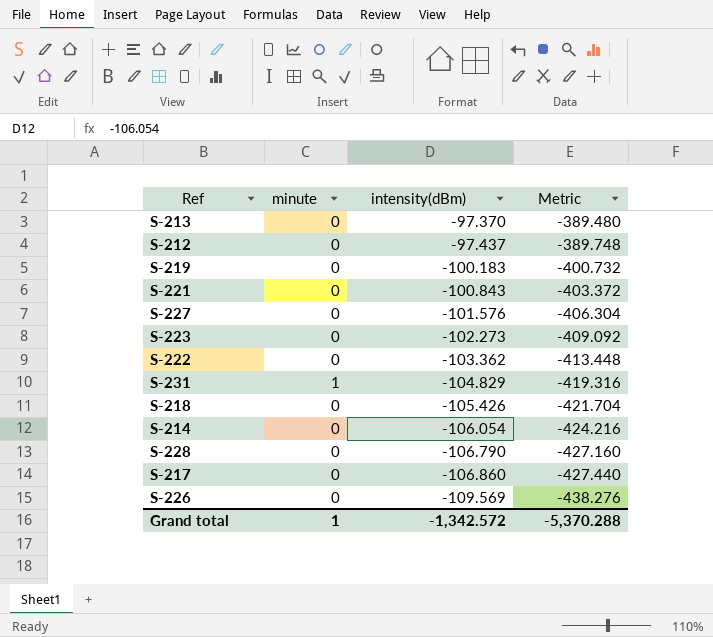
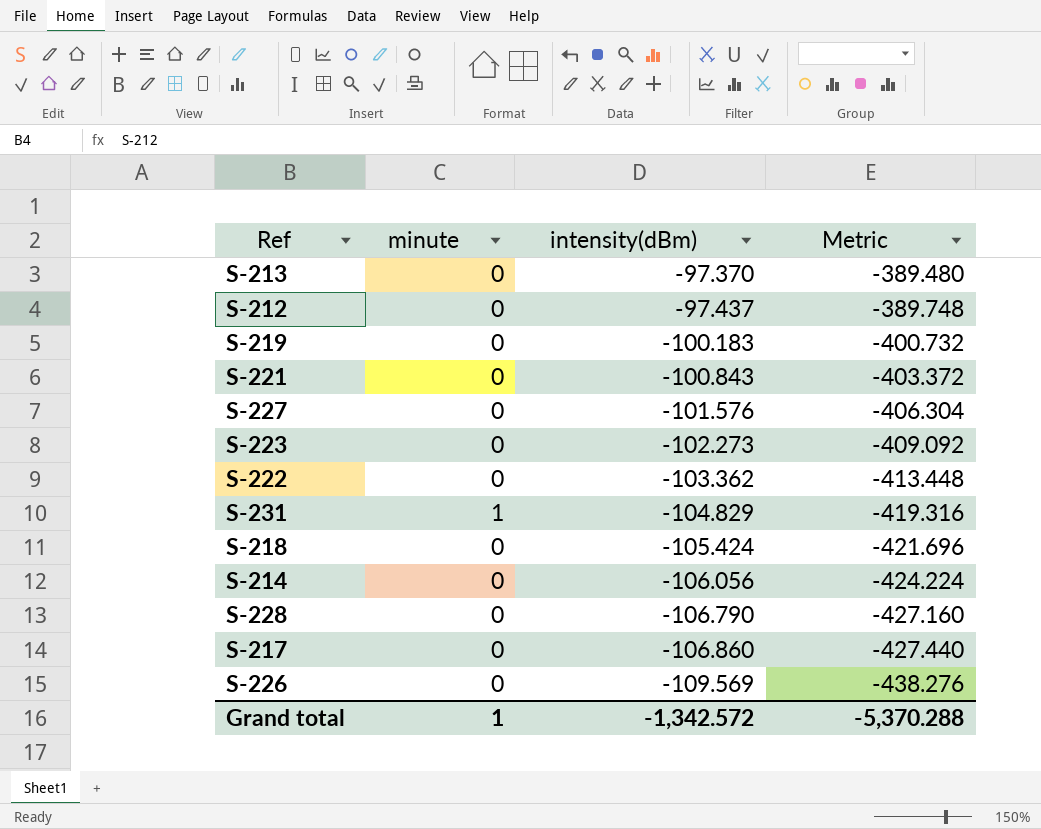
S-218 | intensity(dBm): -105.426 -> -105.424
S-218 | Metric: -421.704 -> -421.696
S-214 | intensity(dBm): -106.054 -> -106.056
S-214 | Metric: -424.216 -> -424.224

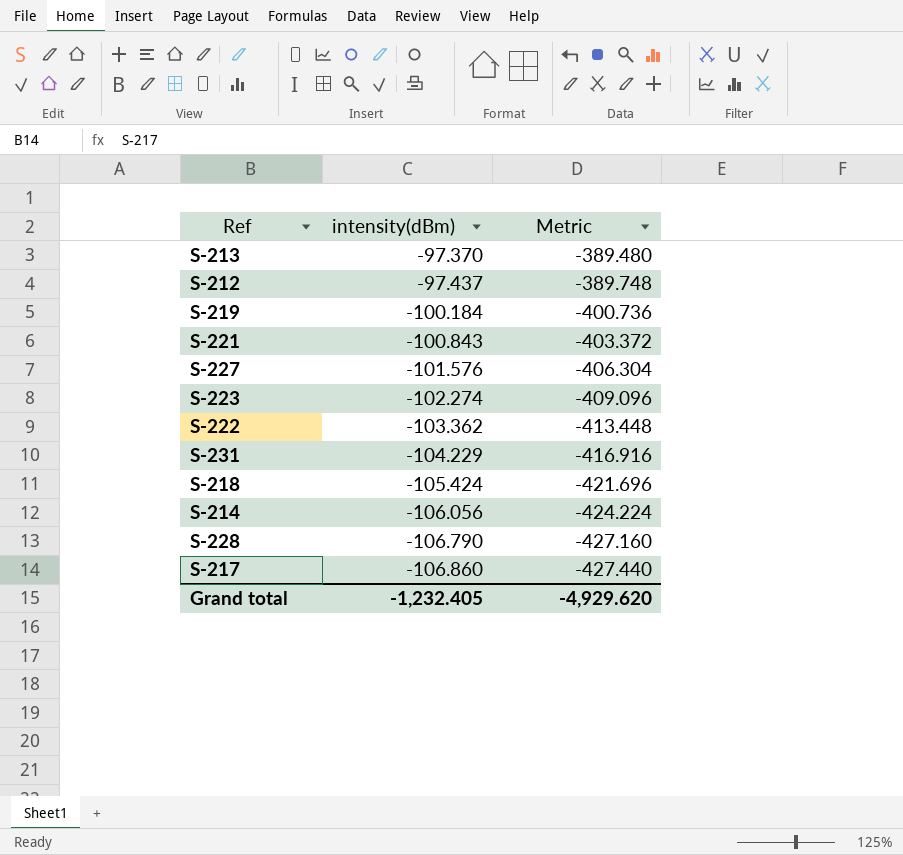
column minute | position: 2 -> none
row S-226: 0 | -109.569 | -438.276 -> none
S-219 | intensity(dBm): -100.183 -> -100.184
S-219 | Metric: -400.732 -> -400.736
S-223 | intensity(dBm): -102.273 -> -102.274
S-223 | Metric: -409.092 -> -409.096
S-231 | intensity(dBm): -104.829 -> -104.229
S-231 | Metric: -419.316 -> -416.916
Grand total | intensity(dBm): -1,342.572 -> -1,232.405
Grand total | Metric: -5,370.288 -> -4,929.620

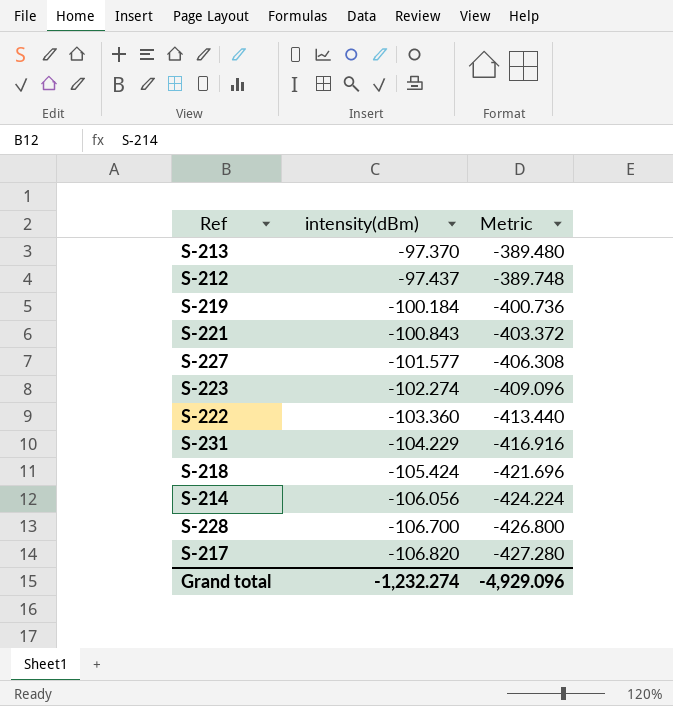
S-227 | intensity(dBm): -101.576 -> -101.577
S-227 | Metric: -406.304 -> -406.308
S-222 | intensity(dBm): -103.362 -> -103.360
S-222 | Metric: -413.448 -> -413.440
S-228 | intensity(dBm): -106.790 -> -106.700
S-228 | Metric: -427.160 -> -426.800
S-217 | intensity(dBm): -106.860 -> -106.820
S-217 | Metric: -427.440 -> -427.280
Grand total | intensity(dBm): -1,232.405 -> -1,232.274
Grand total | Metric: -4,929.620 -> -4,929.096

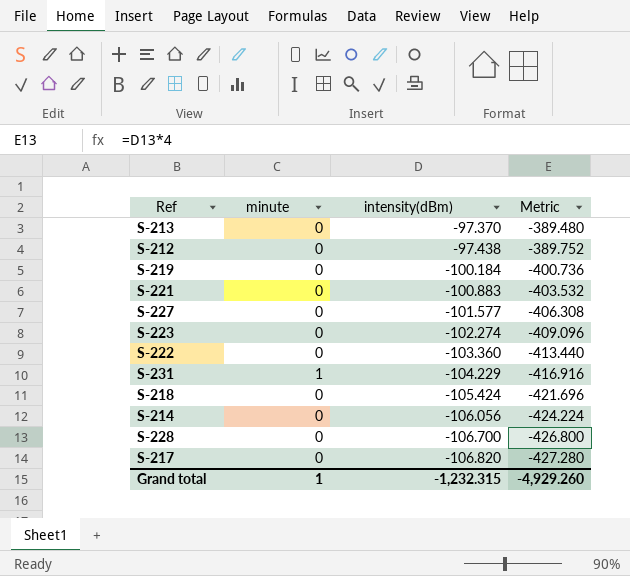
column minute | position: none -> 2
S-212 | intensity(dBm): -97.437 -> -97.438
S-212 | Metric: -389.748 -> -389.752
S-221 | intensity(dBm): -100.843 -> -100.883
S-221 | Metric: -403.372 -> -403.532
Grand total | intensity(dBm): -1,232.274 -> -1,232.315
Grand total | Metric: -4,929.096 -> -4,929.260

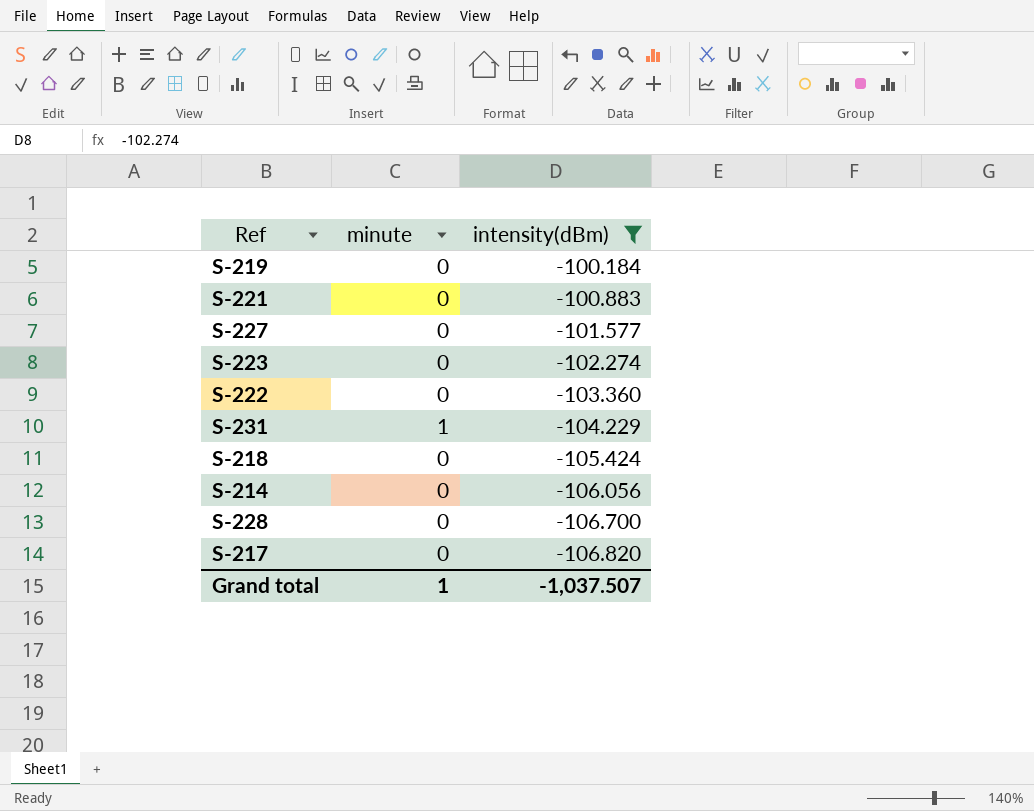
filter: none -> intensity(dBm) <= -100.184
column Metric | formula: [intensity(dBm)] * 4 -> none
Grand total | intensity(dBm): -1,232.315 -> -1,037.507

